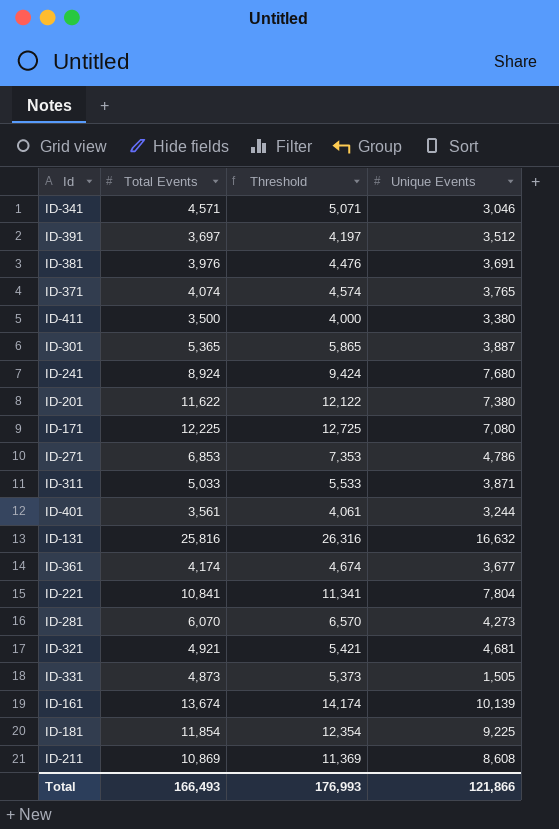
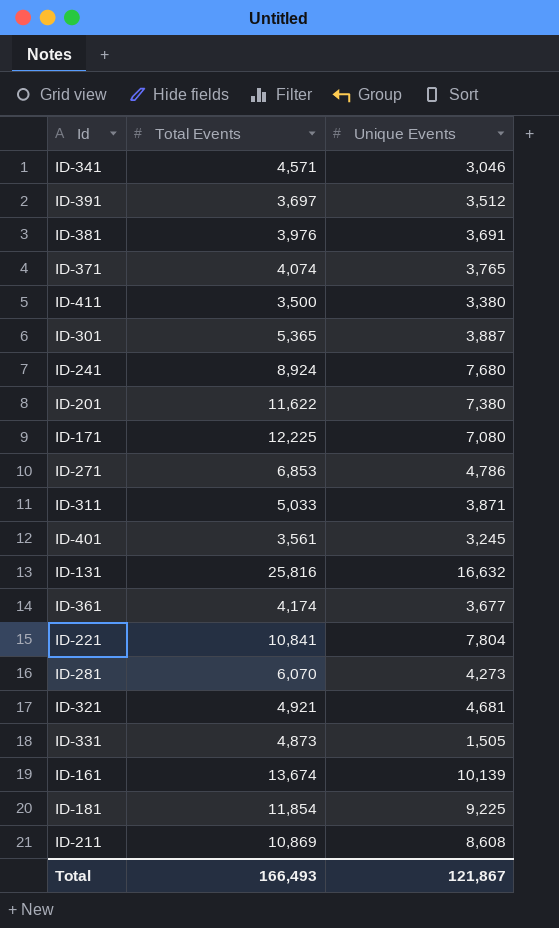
column Threshold | formula: [Total Events] + 500 -> none
ID-401 | Unique Events: 3,244 -> 3,245
Total | Unique Events: 121,866 -> 121,867

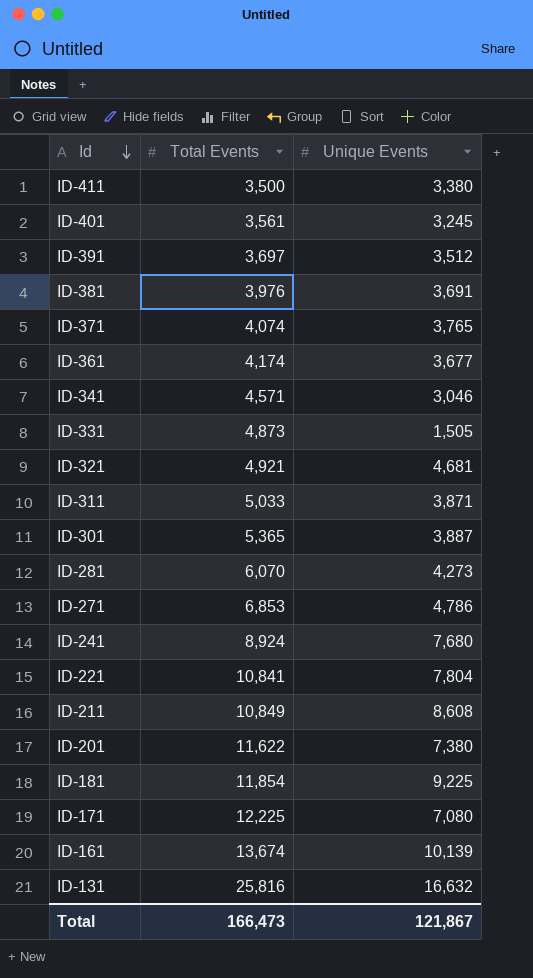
row order: none -> Id descending
ID-211 | Total Events: 10,869 -> 10,849
Total | Total Events: 166,493 -> 166,473

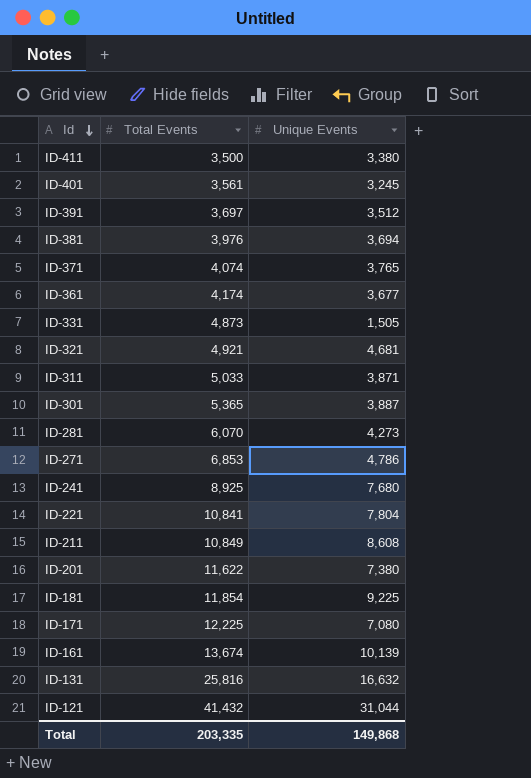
row ID-341: 4,571 | 3,046 -> none
ID-381 | Unique Events: 3,691 -> 3,694
ID-241 | Total Events: 8,924 -> 8,925
row ID-121: none -> 41,432 | 31,044
Total | Total Events: 166,473 -> 203,335
Total | Unique Events: 121,867 -> 149,868

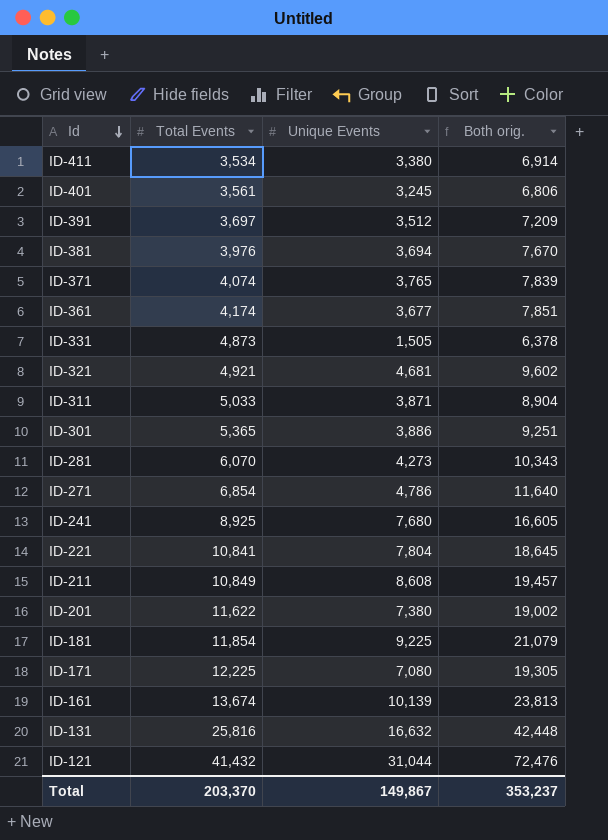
column Both orig. | formula: none -> [Total Events] + [Unique Events]
ID-411 | Total Events: 3,500 -> 3,534
ID-301 | Unique Events: 3,887 -> 3,886
ID-271 | Total Events: 6,853 -> 6,854
Total | Total Events: 203,335 -> 203,370
Total | Unique Events: 149,868 -> 149,867

